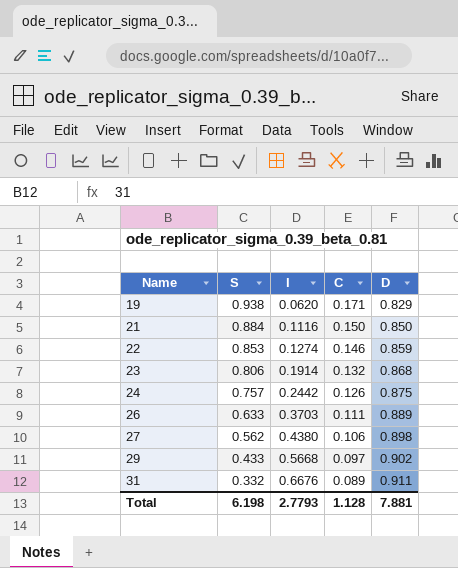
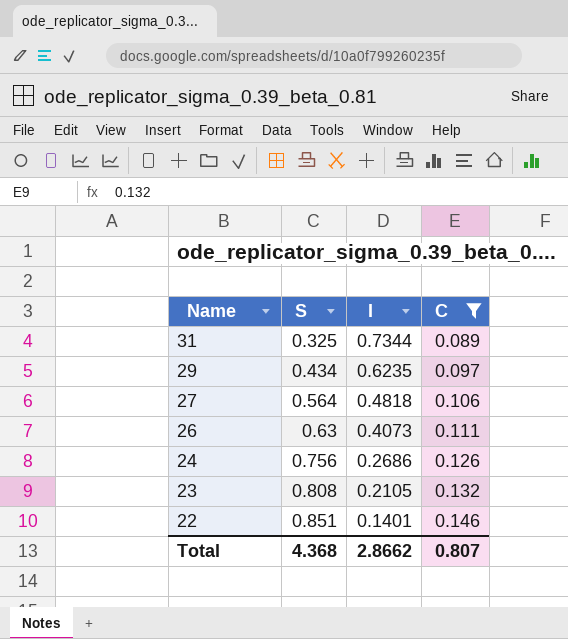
filter: none -> C <= 0.146
row order: Name ascending -> Name descending
column D | position: 5 -> none
31 | S: 0.332 -> 0.325
31 | I: 0.6676 -> 0.7344
29 | S: 0.433 -> 0.434
29 | I: 0.5668 -> 0.6235
27 | S: 0.562 -> 0.564
27 | I: 0.4380 -> 0.4818
26 | S: 0.633 -> 0.63
26 | I: 0.3703 -> 0.4073
24 | S: 0.757 -> 0.756
24 | I: 0.2442 -> 0.2686
23 | S: 0.806 -> 0.808
23 | I: 0.1914 -> 0.2105
22 | S: 0.853 -> 0.851
22 | I: 0.1274 -> 0.1401
Total | S: 6.198 -> 4.368
Total | I: 2.7793 -> 2.8662
Total | C: 1.128 -> 0.807

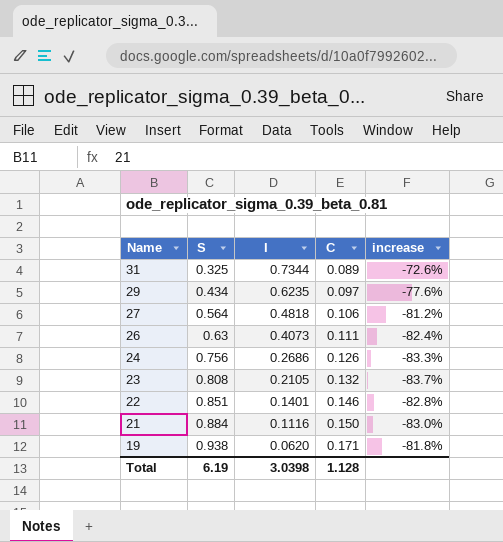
filter: C <= 0.146 -> none
column increase | formula: none -> ([C] - [S]) / [S]
Total | S: 4.368 -> 6.19
Total | I: 2.8662 -> 3.0398
Total | C: 0.807 -> 1.128

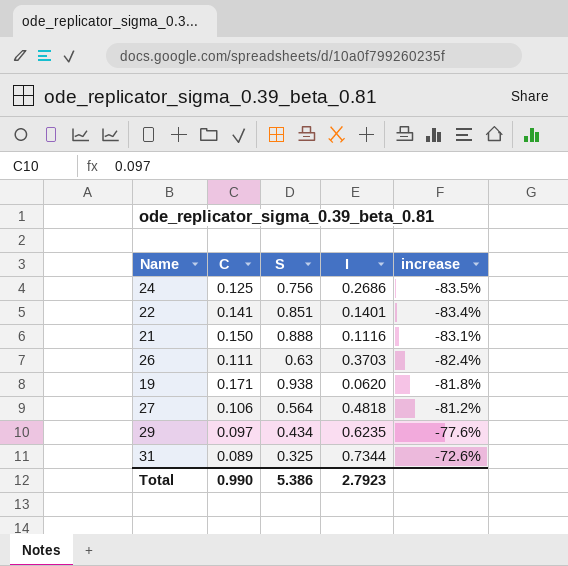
row order: Name descending -> increase ascending
column C | position: 4 -> 2
row 23: 0.808 | 0.2105 | 0.132 | -83.7% -> none
24 | C: 0.126 -> 0.125
24 | increase: -83.3% -> -83.5%
22 | C: 0.146 -> 0.141
22 | increase: -82.8% -> -83.4%
21 | S: 0.884 -> 0.888
21 | increase: -83.0% -> -83.1%
26 | I: 0.4073 -> 0.3703
Total | C: 1.128 -> 0.990
Total | S: 6.19 -> 5.386
Total | I: 3.0398 -> 2.7923

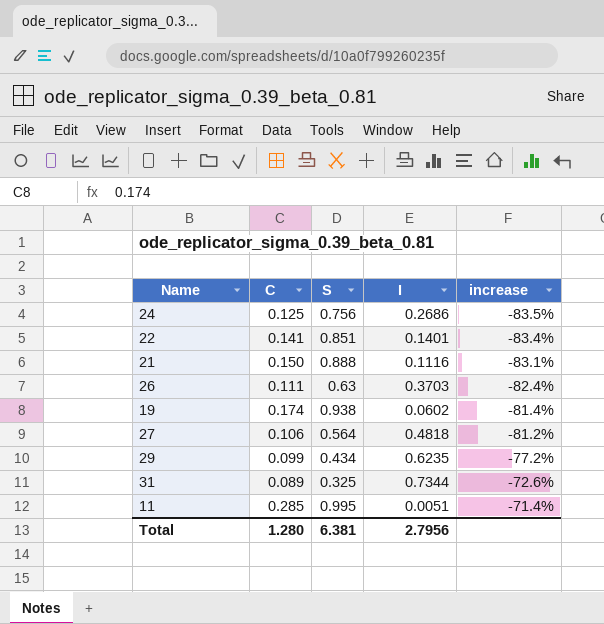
19 | C: 0.171 -> 0.174
19 | I: 0.0620 -> 0.0602
19 | increase: -81.8% -> -81.4%
29 | C: 0.097 -> 0.099
29 | increase: -77.6% -> -77.2%
row 11: none -> 0.285 | 0.995 | 0.0051 | -71.4%
Total | C: 0.990 -> 1.280
Total | S: 5.386 -> 6.381
Total | I: 2.7923 -> 2.7956

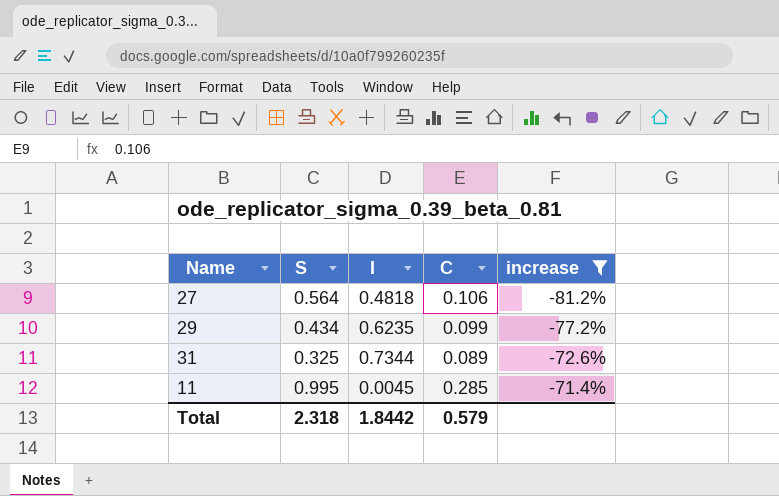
filter: none -> increase >= -81.2%
column C | position: 2 -> 4
11 | I: 0.0051 -> 0.0045
Total | S: 6.381 -> 2.318
Total | I: 2.7956 -> 1.8442
Total | C: 1.280 -> 0.579

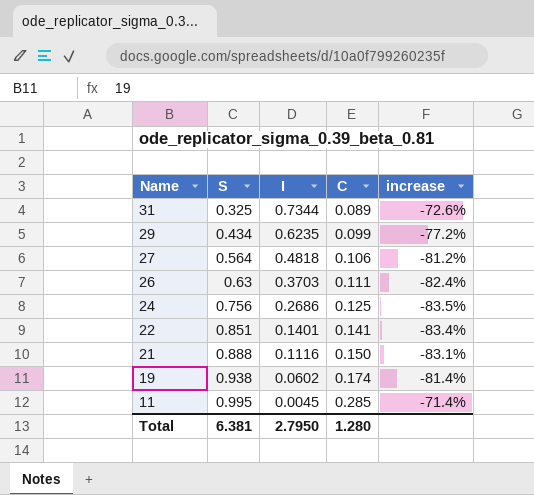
filter: increase >= -81.2% -> none
row order: increase ascending -> Name descending
Total | S: 2.318 -> 6.381
Total | I: 1.8442 -> 2.7950
Total | C: 0.579 -> 1.280

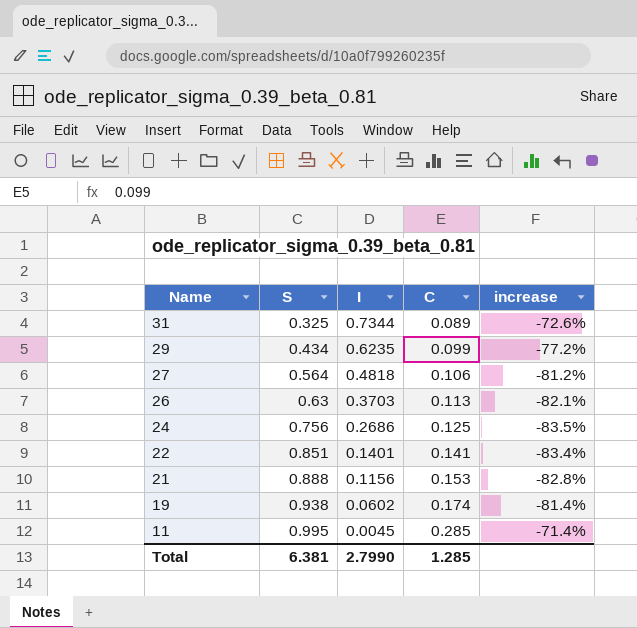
26 | C: 0.111 -> 0.113
26 | increase: -82.4% -> -82.1%
21 | I: 0.1116 -> 0.1156
21 | C: 0.150 -> 0.153
21 | increase: -83.1% -> -82.8%
Total | I: 2.7950 -> 2.7990
Total | C: 1.280 -> 1.285

